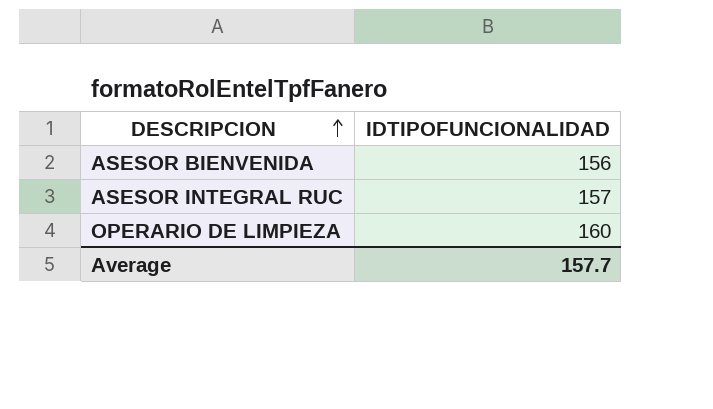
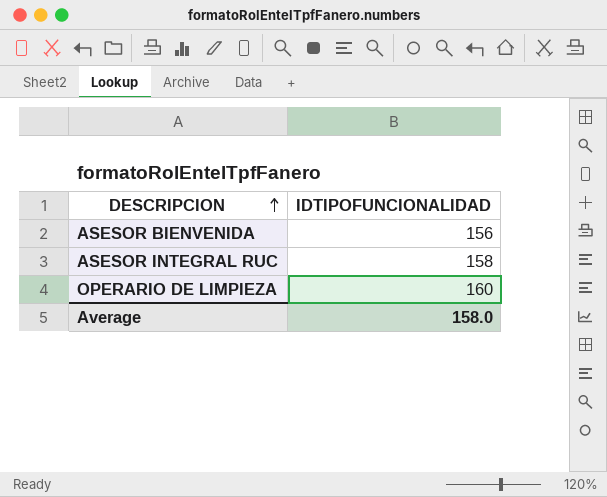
ASESOR INTEGRAL RUC | IDTIPOFUNCIONALIDAD: 157 -> 158
Average | IDTIPOFUNCIONALIDAD: 157.7 -> 158.0

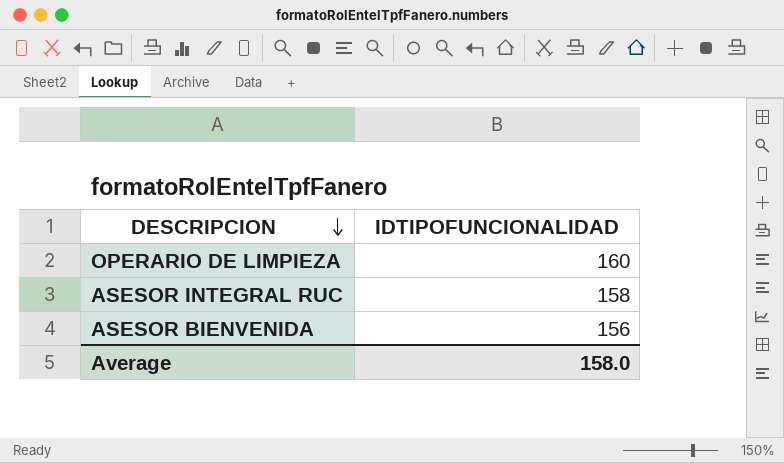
row order: DESCRIPCION ascending -> DESCRIPCION descending

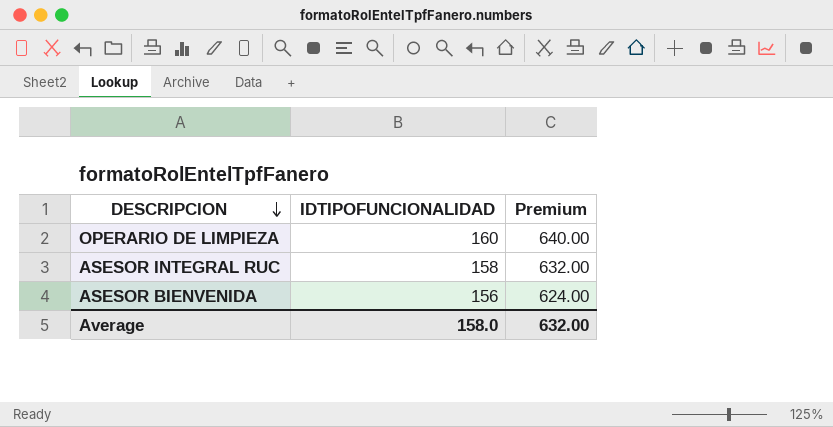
column Premium | formula: none -> [IDTIPOFUNCIONALIDAD] * 4

